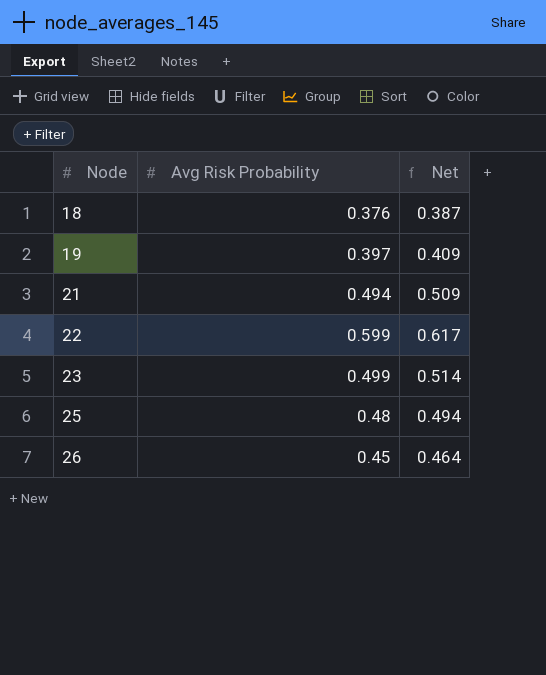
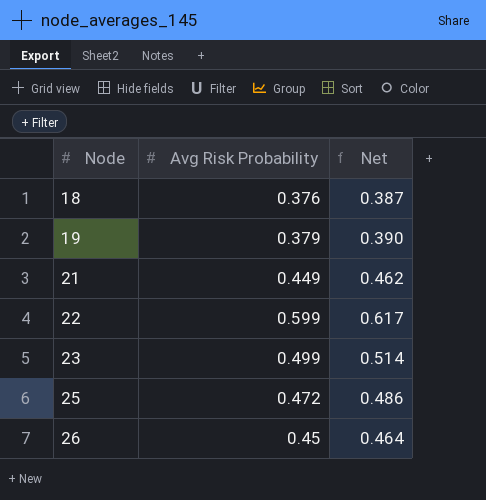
19 | Avg Risk Probability: 0.397 -> 0.379
19 | Net: 0.409 -> 0.390
21 | Avg Risk Probability: 0.494 -> 0.449
21 | Net: 0.509 -> 0.462
25 | Avg Risk Probability: 0.48 -> 0.472
25 | Net: 0.494 -> 0.486

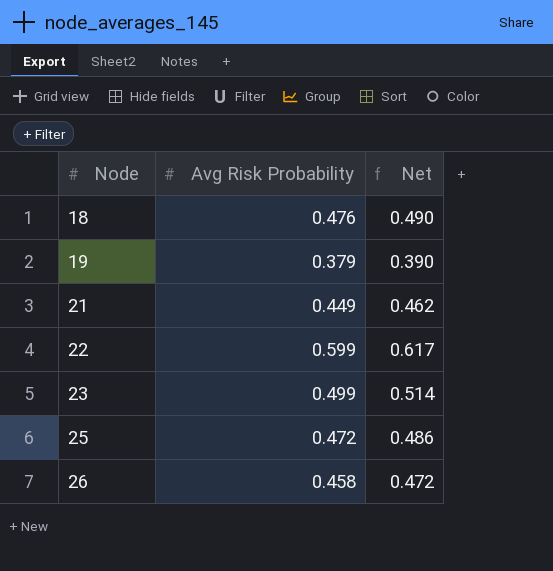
18 | Avg Risk Probability: 0.376 -> 0.476
18 | Net: 0.387 -> 0.490
26 | Avg Risk Probability: 0.45 -> 0.458
26 | Net: 0.464 -> 0.472

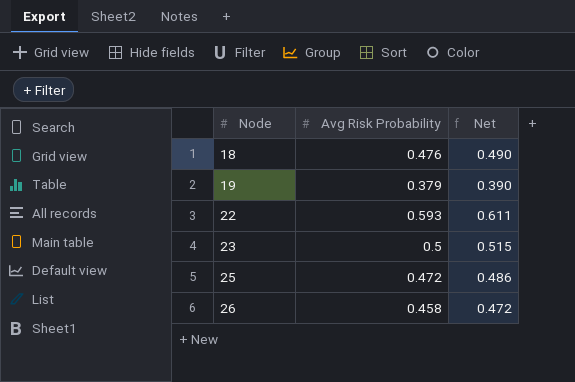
row 21: 0.449 | 0.462 -> none
22 | Avg Risk Probability: 0.599 -> 0.593
22 | Net: 0.617 -> 0.611
23 | Avg Risk Probability: 0.499 -> 0.5
23 | Net: 0.514 -> 0.515

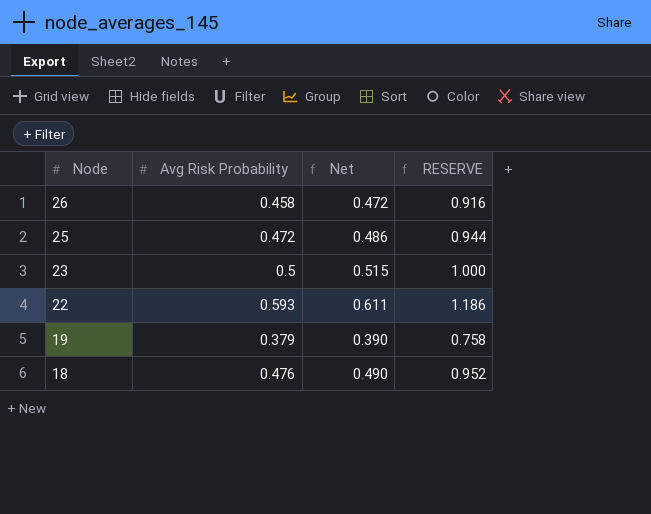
row order: Node ascending -> Node descending
column RESERVE | formula: none -> [Avg Risk Probability] * 2

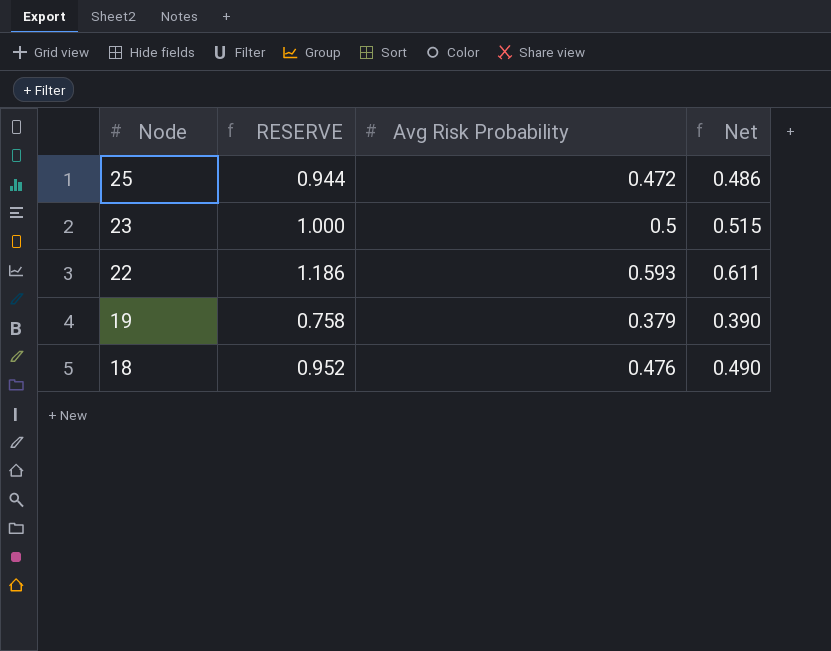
column RESERVE | position: 4 -> 2
row 26: 0.458 | 0.472 | 0.916 -> none

